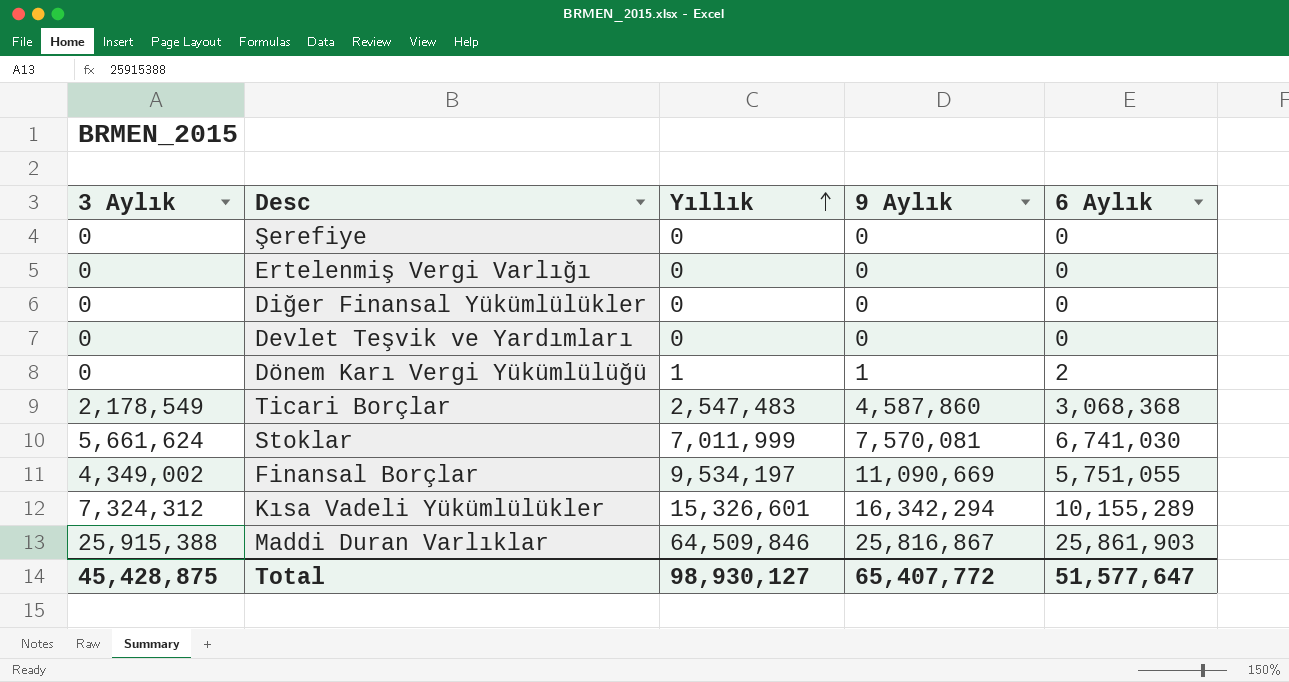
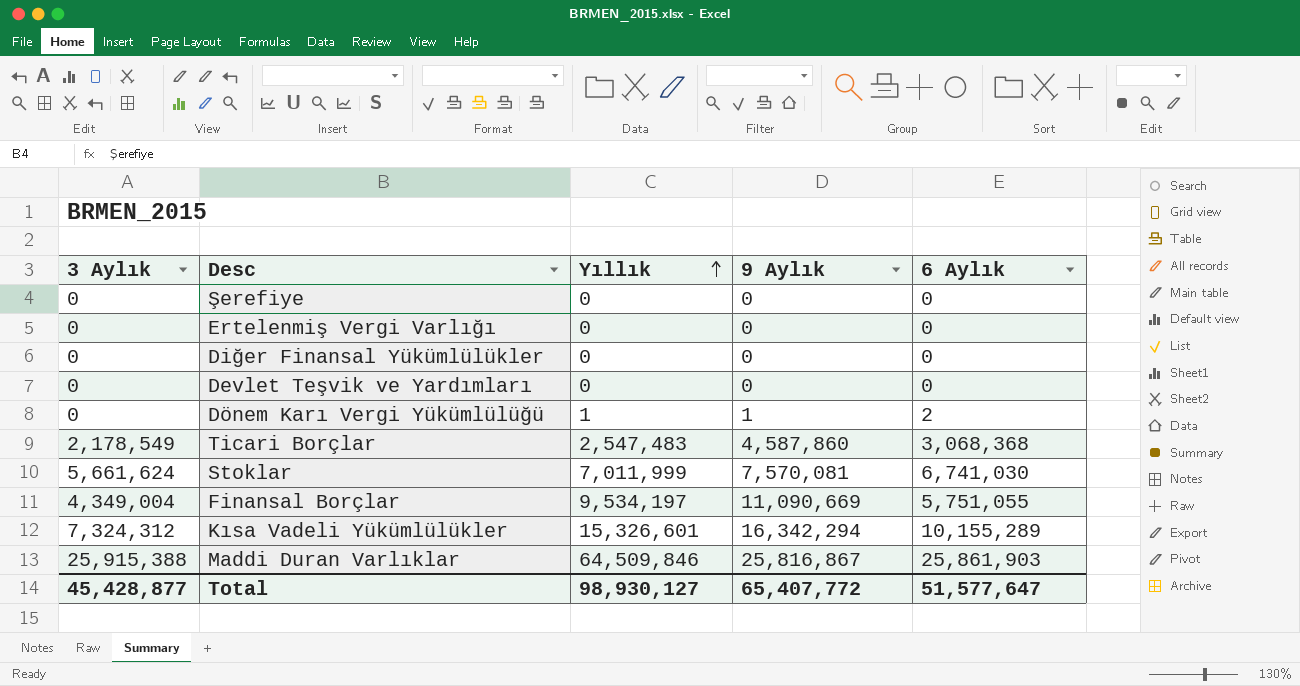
Finansal Borçlar | 3 Aylık: 4,349,002 -> 4,349,004
Total | 3 Aylık: 45,428,875 -> 45,428,877

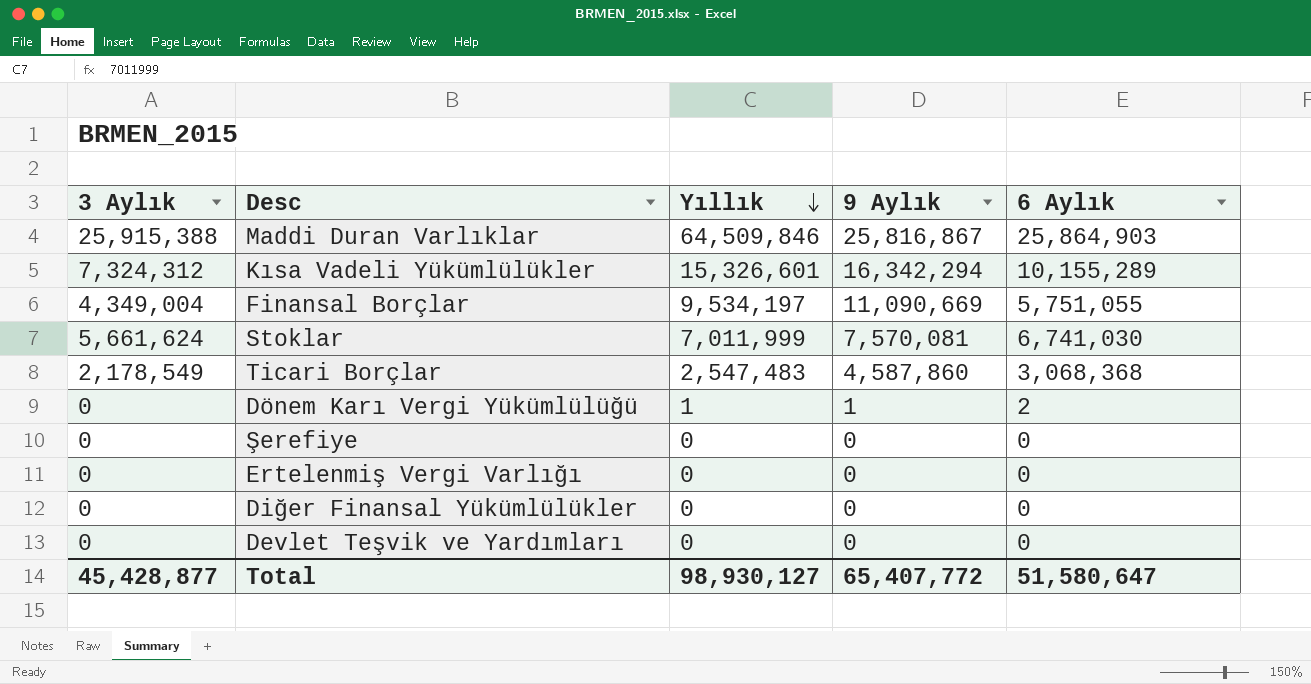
row order: Yıllık ascending -> Yıllık descending
Maddi Duran Varlıklar | 6 Aylık: 25,861,903 -> 25,864,903
Total | 6 Aylık: 51,577,647 -> 51,580,647

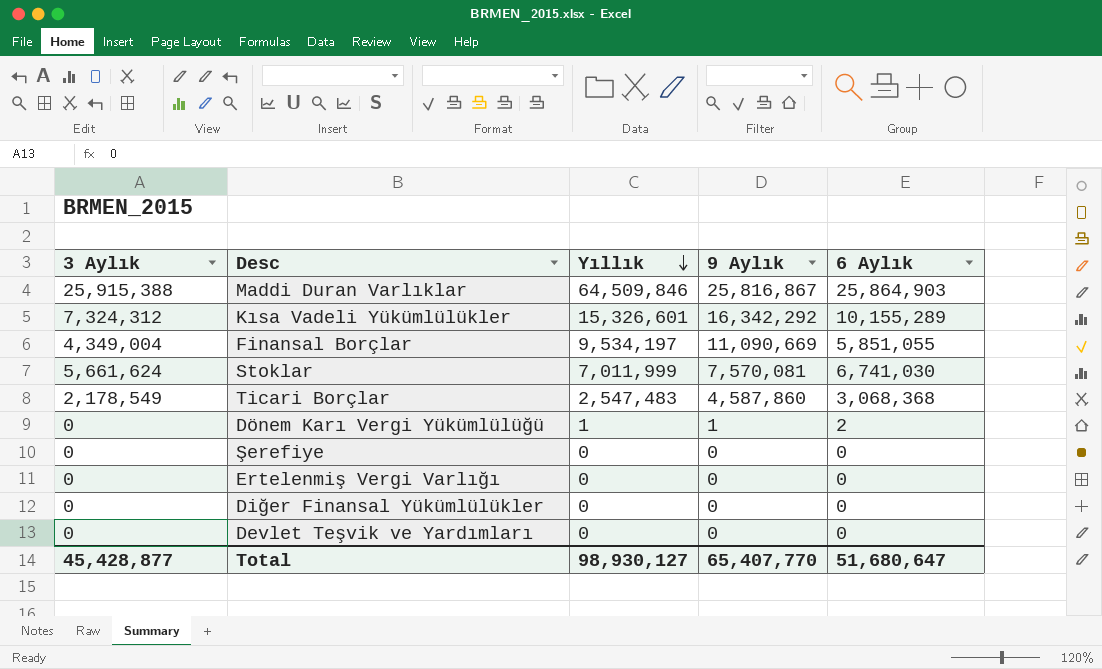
Kısa Vadeli Yükümlülükler | 9 Aylık: 16,342,294 -> 16,342,292
Finansal Borçlar | 6 Aylık: 5,751,055 -> 5,851,055
Total | 9 Aylık: 65,407,772 -> 65,407,770
Total | 6 Aylık: 51,580,647 -> 51,680,647

